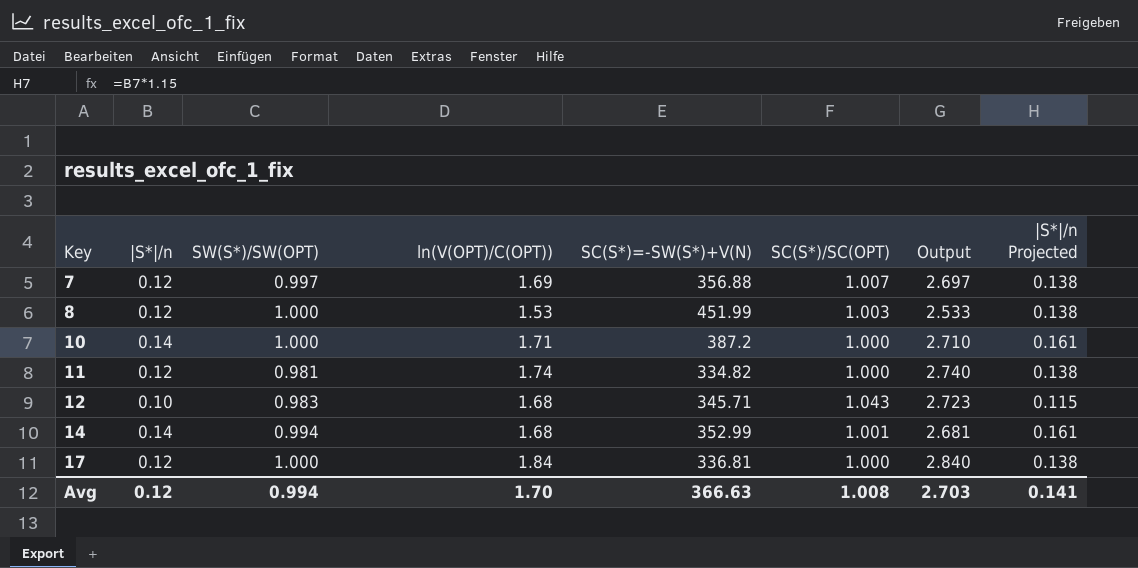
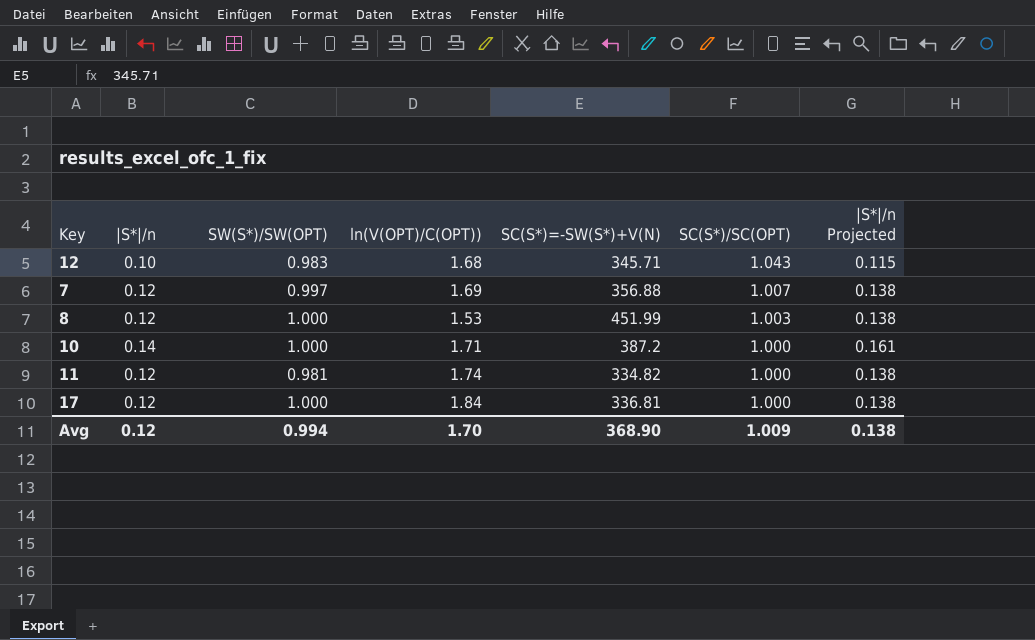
row order: Key ascending -> SC(S*)/SC(OPT) descending
column Output | formula: [ln(V(OPT)/C(OPT))] + [SC(S*)/SC(OPT)] -> none
row 14: 0.14 | 0.994 | 1.68 | 352.99 | 1.001 | 2.681 | 0.161 -> none
Avg | SC(S*)=-SW(S*)+V(N): 366.63 -> 368.90
Avg | SC(S*)/SC(OPT): 1.008 -> 1.009
Avg | |S*|/n Projected: 0.141 -> 0.138

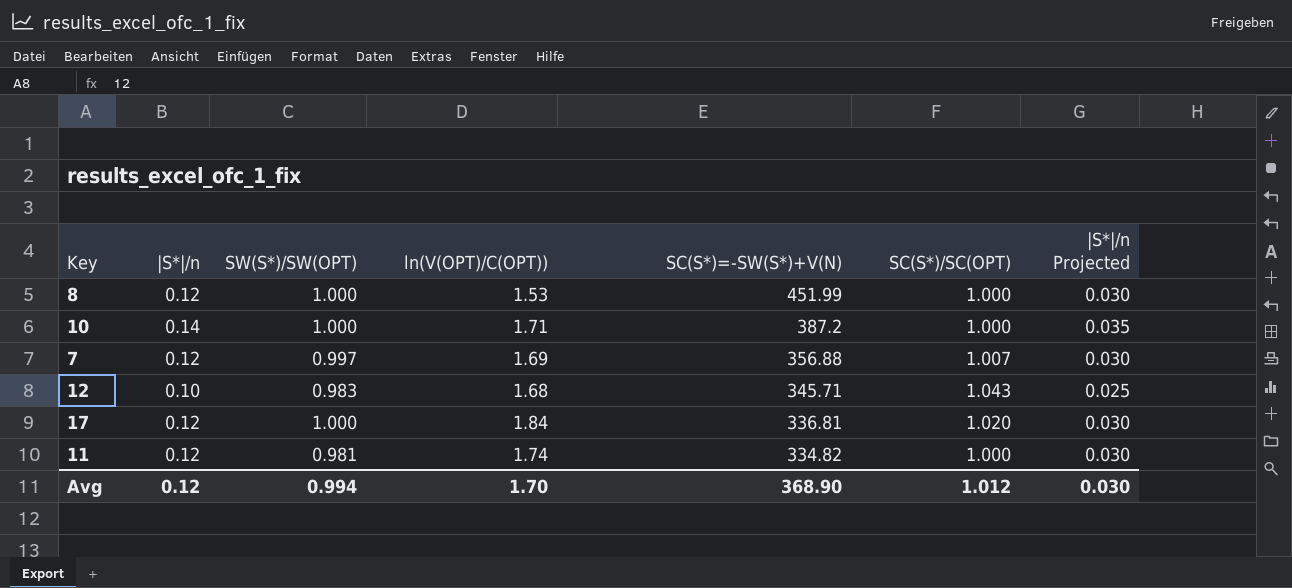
row order: SC(S*)/SC(OPT) descending -> SC(S*)=-SW(S*)+V(N) descending
column |S*|/n Projected | formula: [|S*|/n] * 1.15 -> [|S*|/n] * 0.25
8 | SC(S*)/SC(OPT): 1.003 -> 1.000
17 | SC(S*)/SC(OPT): 1.000 -> 1.020
Avg | SC(S*)/SC(OPT): 1.009 -> 1.012
Avg | |S*|/n Projected: 0.138 -> 0.030

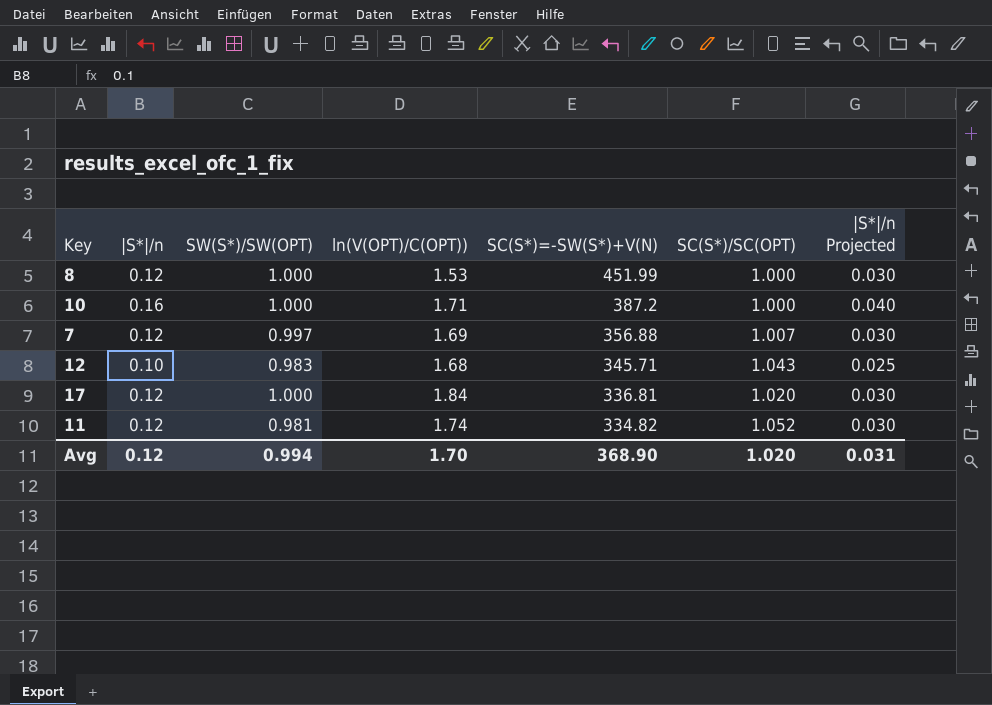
10 | |S*|/n: 0.14 -> 0.16
10 | |S*|/n Projected: 0.035 -> 0.040
11 | SC(S*)/SC(OPT): 1.000 -> 1.052
Avg | SC(S*)/SC(OPT): 1.012 -> 1.020
Avg | |S*|/n Projected: 0.030 -> 0.031

